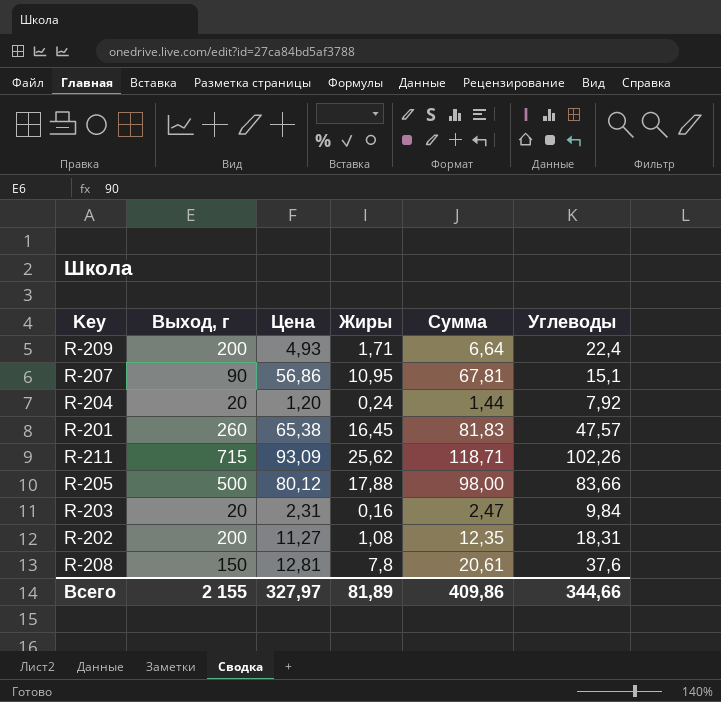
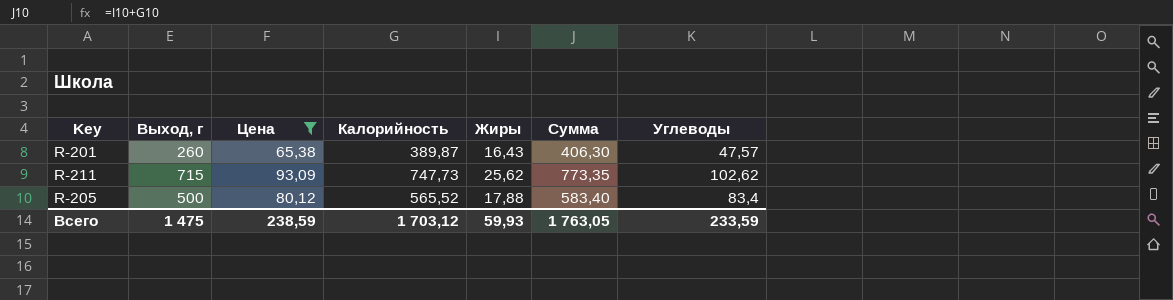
filter: none -> Цена >= 65,38
column Калорийность | position: none -> 4
column Сумма | formula: [Цена] + [Жиры] -> [Калорийность] + [Жиры]
R-201 | Жиры: 16,45 -> 16,43
R-211 | Углеводы: 102,26 -> 102,62
R-205 | Углеводы: 83,66 -> 83,4
Всего | Выход, г: 2 155 -> 1 475
Всего | Цена: 327,97 -> 238,59
Всего | Жиры: 81,89 -> 59,93
Всего | Сумма: 409,86 -> 1 763,05
Всего | Углеводы: 344,66 -> 233,59

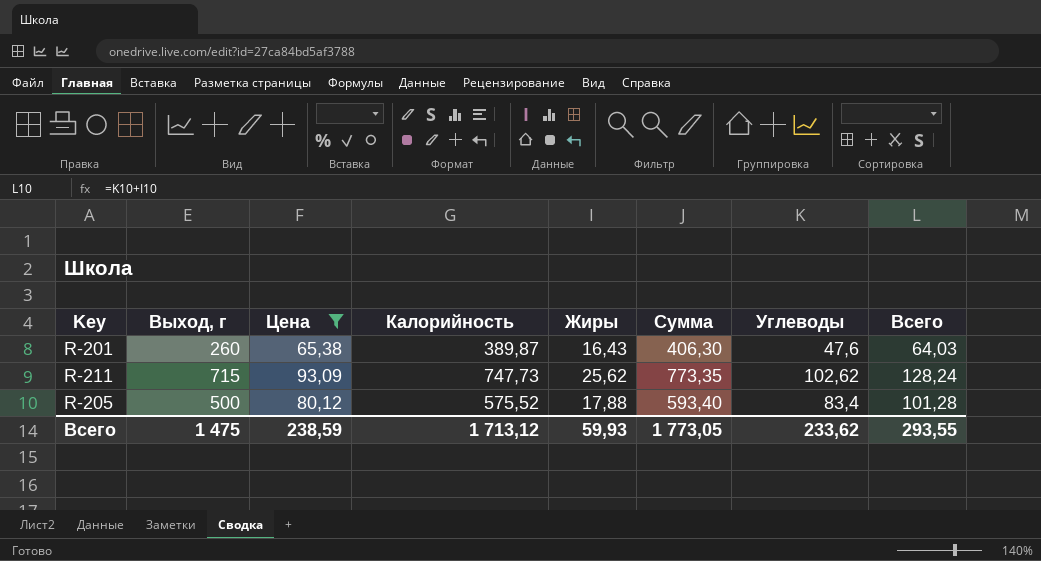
column Всего | formula: none -> [Жиры] + [Углеводы]
R-201 | Углеводы: 47,57 -> 47,6
R-205 | Калорийность: 565,52 -> 575,52
R-205 | Сумма: 583,40 -> 593,40
Всего | Калорийность: 1 703,12 -> 1 713,12
Всего | Сумма: 1 763,05 -> 1 773,05
Всего | Углеводы: 233,59 -> 233,62

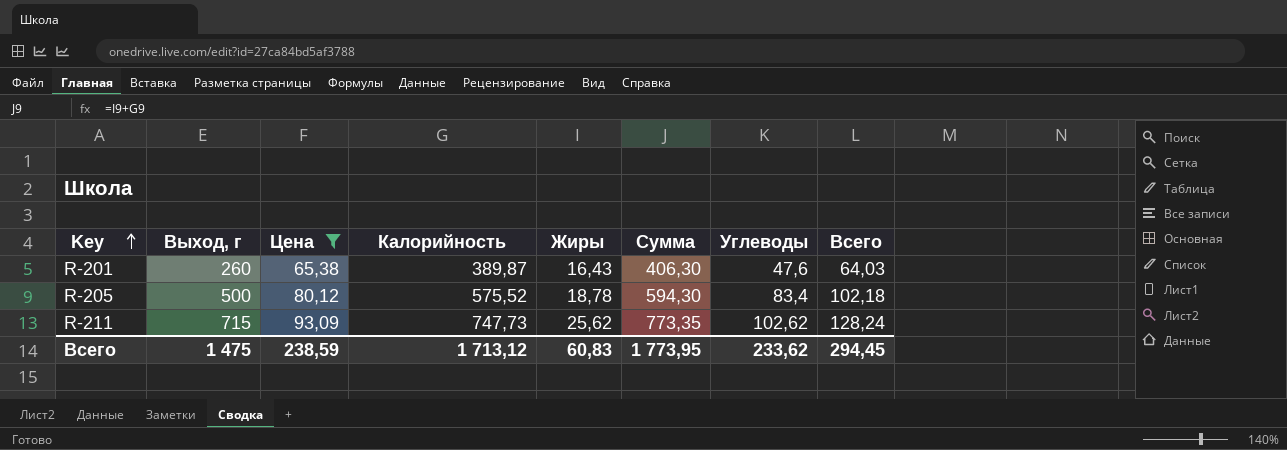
row order: none -> Key ascending
R-205 | Жиры: 17,88 -> 18,78
R-205 | Сумма: 593,40 -> 594,30
R-205 | Всего: 101,28 -> 102,18
Всего | Жиры: 59,93 -> 60,83
Всего | Сумма: 1 773,05 -> 1 773,95
Всего | Всего: 293,55 -> 294,45

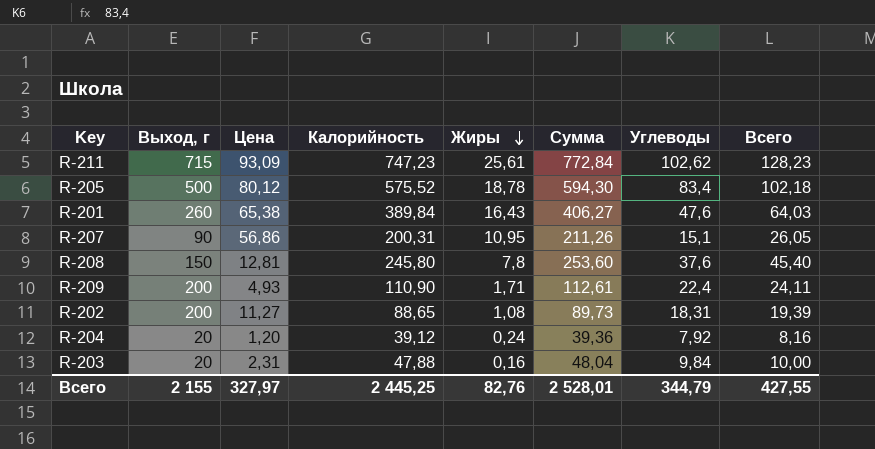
filter: Цена >= 65,38 -> none
row order: Key ascending -> Жиры descending
R-211 | Калорийность: 747,73 -> 747,23
R-211 | Жиры: 25,62 -> 25,61
R-211 | Сумма: 773,35 -> 772,84
R-211 | Всего: 128,24 -> 128,23
R-201 | Калорийность: 389,87 -> 389,84
R-201 | Сумма: 406,30 -> 406,27
Всего | Выход, г: 1 475 -> 2 155
Всего | Цена: 238,59 -> 327,97
Всего | Калорийность: 1 713,12 -> 2 445,25
Всего | Жиры: 60,83 -> 82,76
Всего | Сумма: 1 773,95 -> 2 528,01
Всего | Углеводы: 233,62 -> 344,79
Всего | Всего: 294,45 -> 427,55

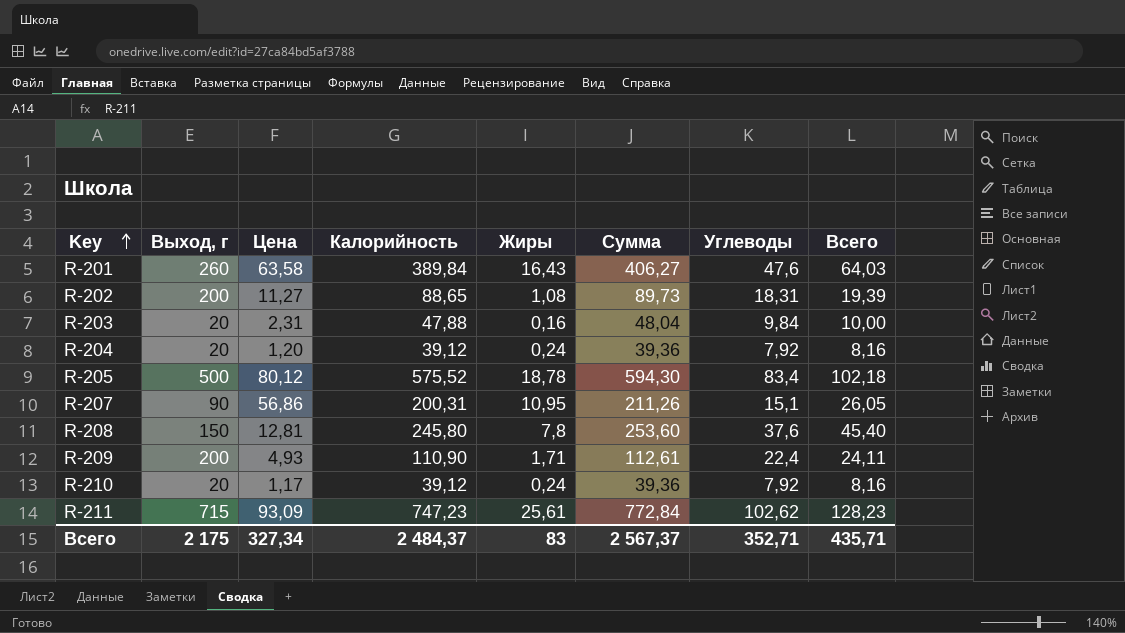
row order: Жиры descending -> Key ascending
R-201 | Цена: 65,38 -> 63,58
row R-210: none -> 20 | 1,17 | 39,12 | 0,24 | 39,36 | 7,92 | 8,16
Всего | Выход, г: 2 155 -> 2 175
Всего | Цена: 327,97 -> 327,34
Всего | Калорийность: 2 445,25 -> 2 484,37
Всего | Жиры: 82,76 -> 83
Всего | Сумма: 2 528,01 -> 2 567,37
Всего | Углеводы: 344,79 -> 352,71
Всего | Всего: 427,55 -> 435,71

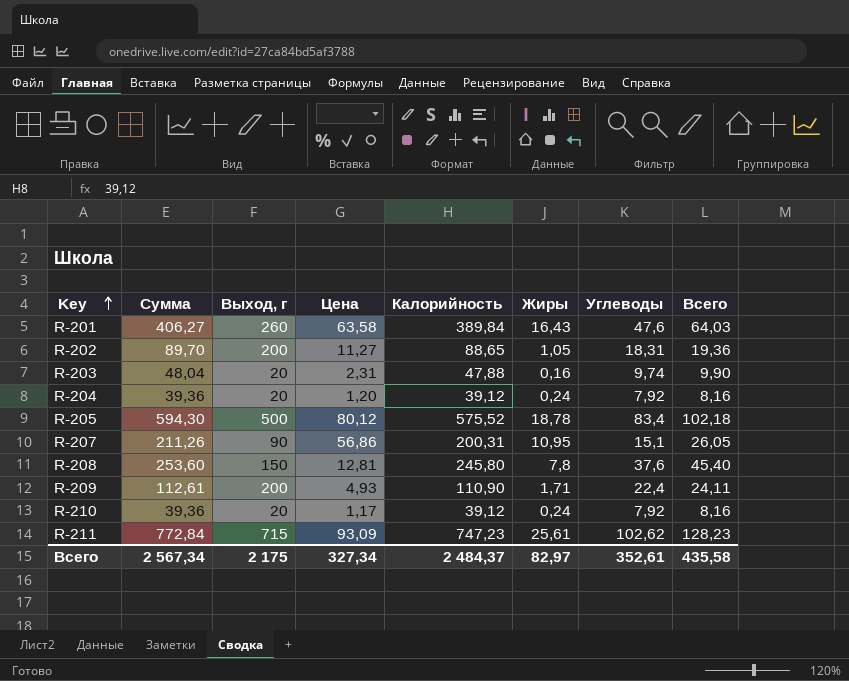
column Сумма | position: 6 -> 2
R-202 | Сумма: 89,73 -> 89,70
R-202 | Жиры: 1,08 -> 1,05
R-202 | Всего: 19,39 -> 19,36
R-203 | Углеводы: 9,84 -> 9,74
R-203 | Всего: 10,00 -> 9,90
Всего | Сумма: 2 567,37 -> 2 567,34
Всего | Жиры: 83 -> 82,97
Всего | Углеводы: 352,71 -> 352,61
Всего | Всего: 435,71 -> 435,58

